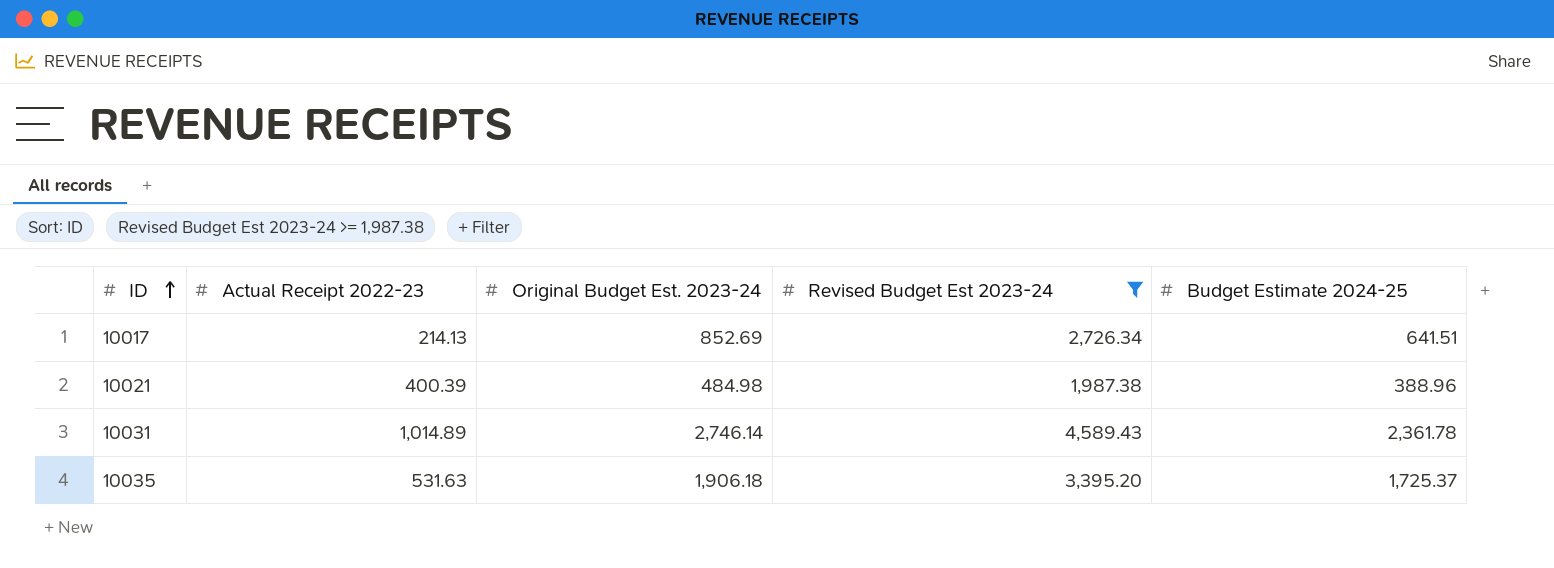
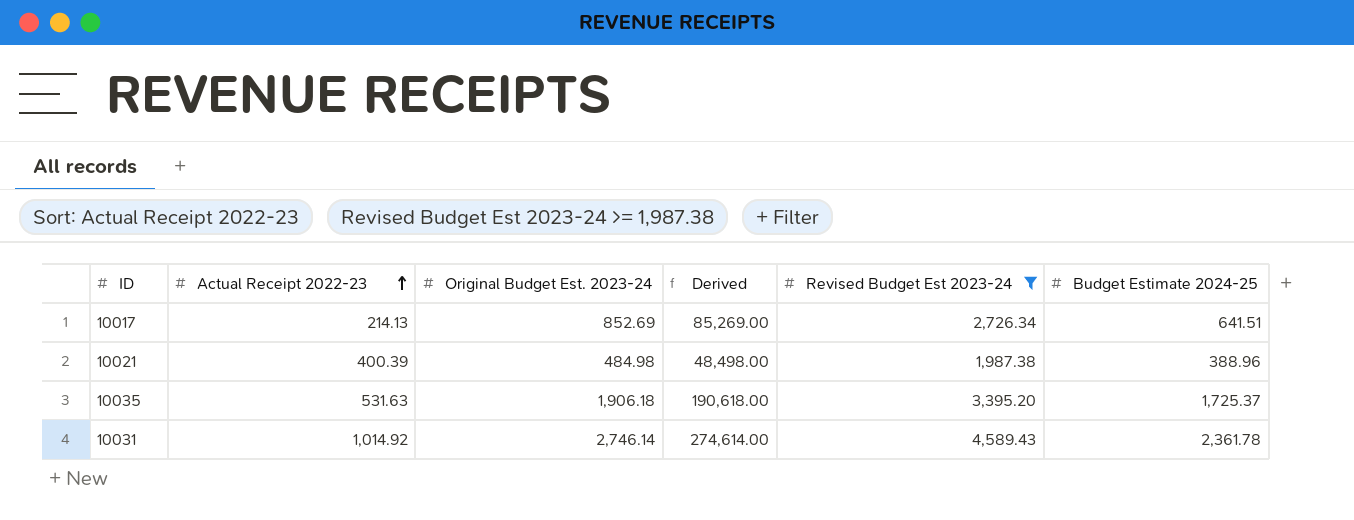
row order: ID ascending -> Actual Receipt 2022-23 ascending
column Derived | formula: none -> [Original Budget Est. 2023-24] * 100
10031 | Actual Receipt 2022-23: 1,014.89 -> 1,014.92

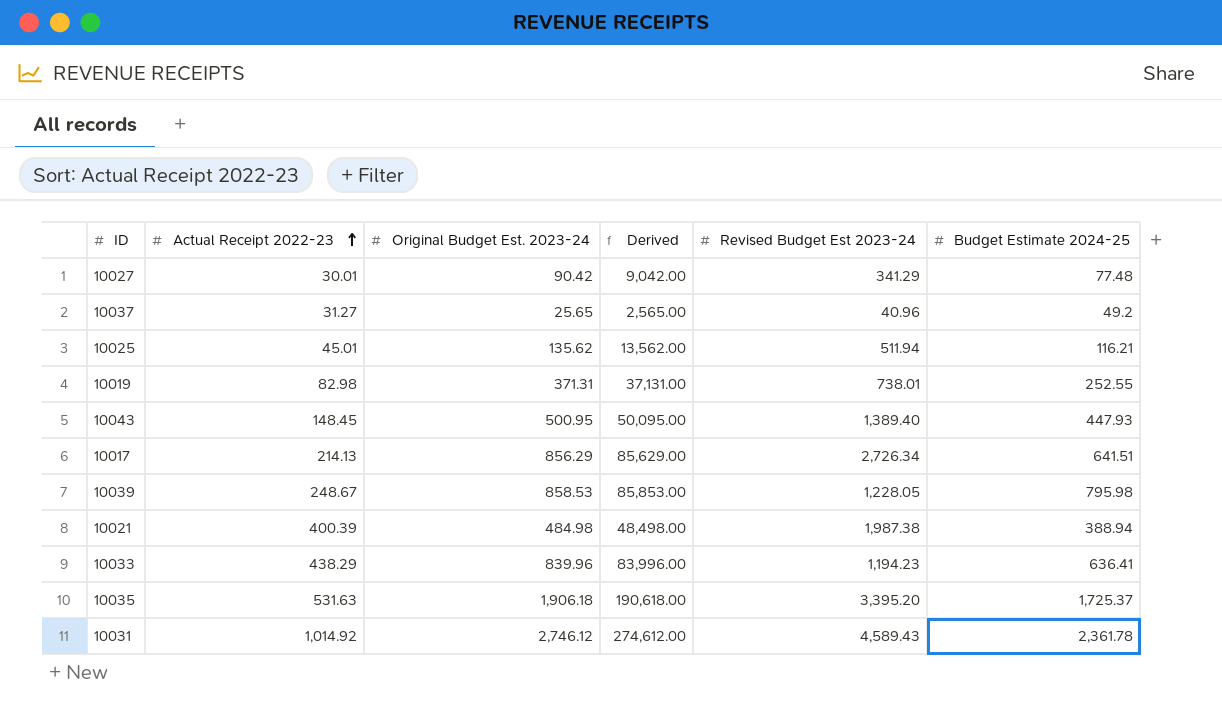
filter: Revised Budget Est 2023-24 >= 1,987.38 -> none
10017 | Original Budget Est. 2023-24: 852.69 -> 856.29
10017 | Derived: 85,269.00 -> 85,629.00
10021 | Budget Estimate 2024-25: 388.96 -> 388.94
10031 | Original Budget Est. 2023-24: 2,746.14 -> 2,746.12
10031 | Derived: 274,614.00 -> 274,612.00

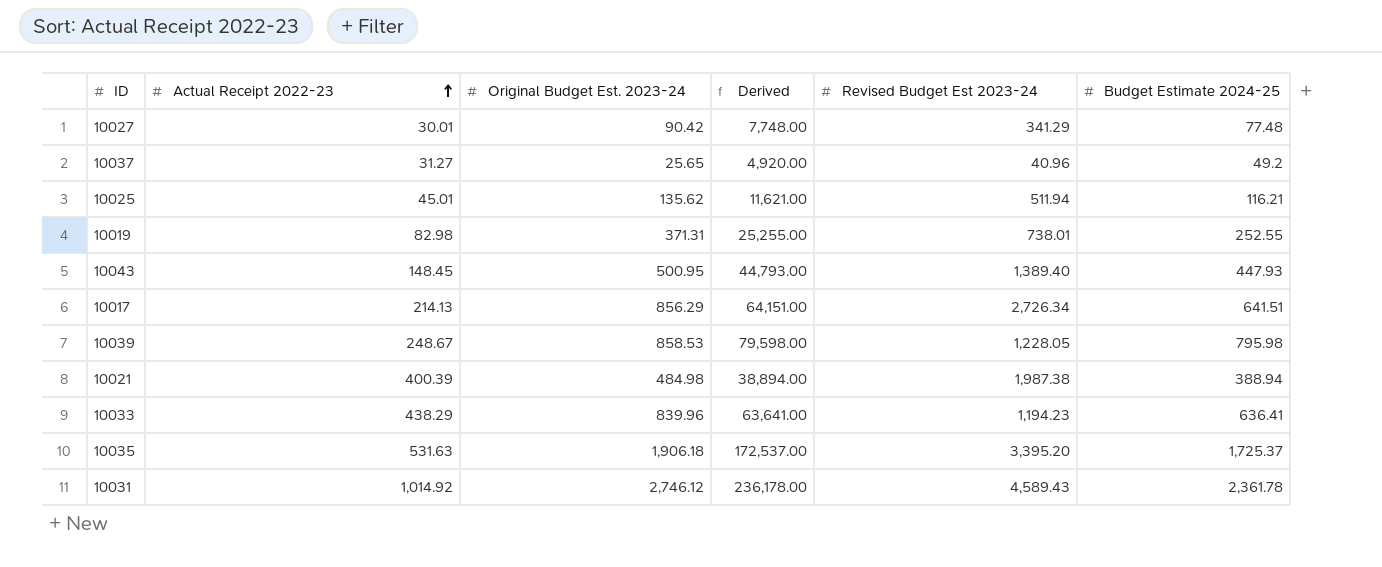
column Derived | formula: [Original Budget Est. 2023-24] * 100 -> [Budget Estimate 2024-25] * 100

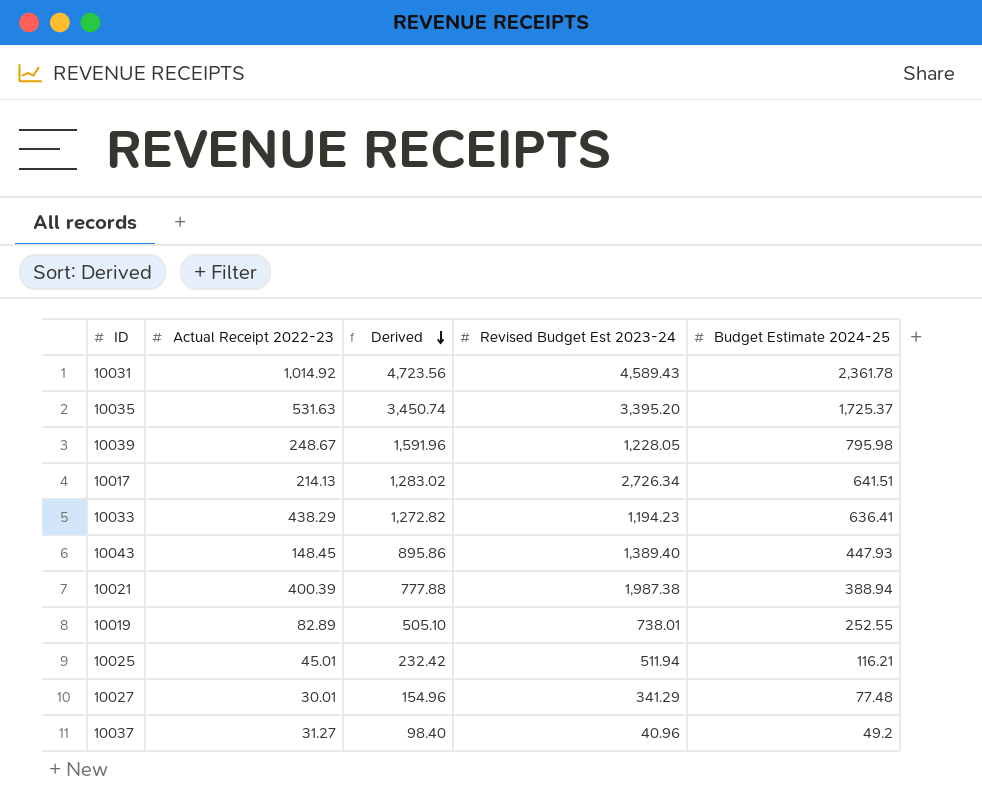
row order: Actual Receipt 2022-23 ascending -> Derived descending
column Original Budget Est. 2023-24 | position: 3 -> none
column Derived | formula: [Budget Estimate 2024-25] * 100 -> [Budget Estimate 2024-25] * 2
10019 | Actual Receipt 2022-23: 82.98 -> 82.89

